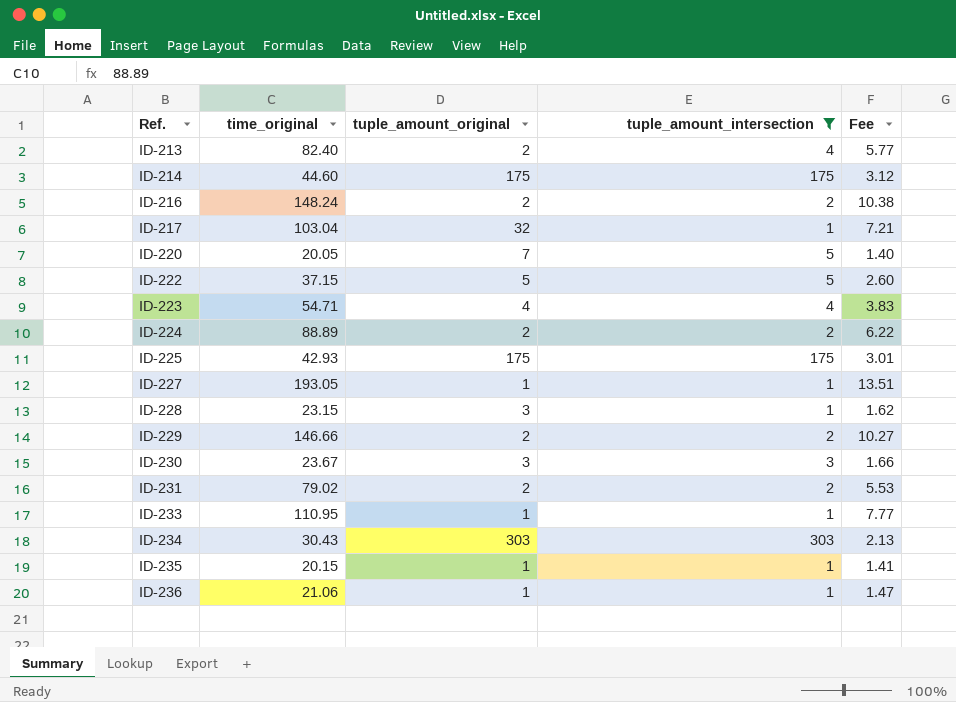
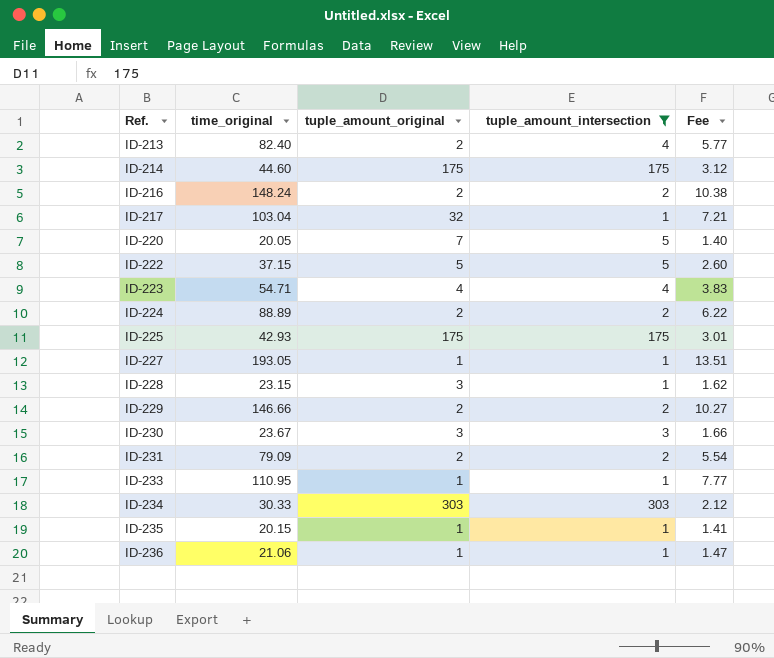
ID-231 | time_original: 79.02 -> 79.09
ID-231 | Fee: 5.53 -> 5.54
ID-234 | time_original: 30.43 -> 30.33
ID-234 | Fee: 2.13 -> 2.12

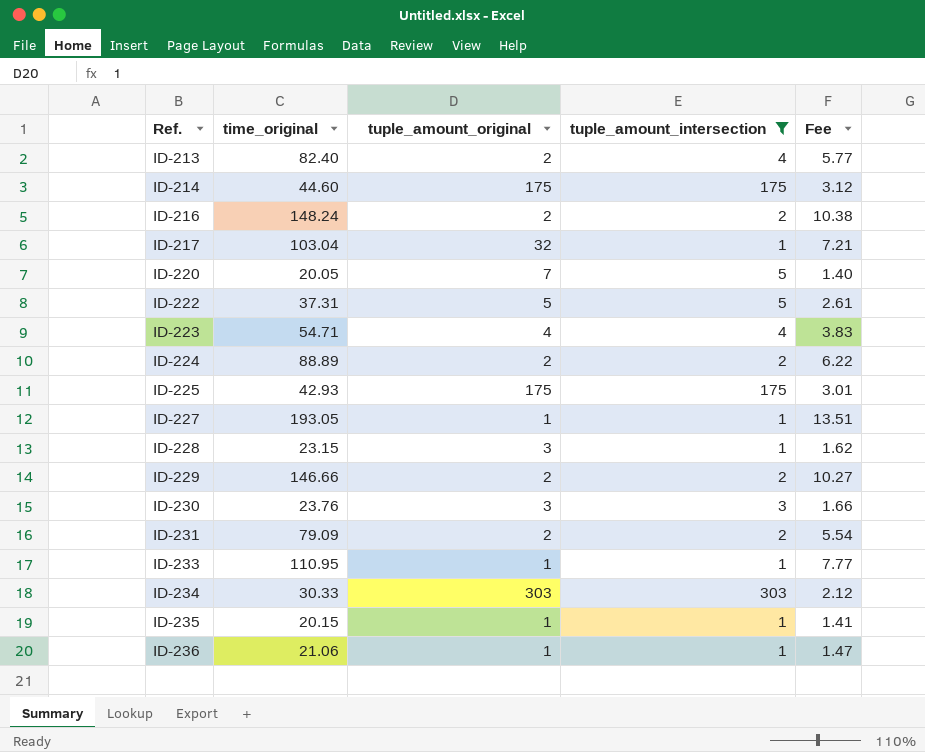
ID-222 | time_original: 37.15 -> 37.31
ID-222 | Fee: 2.60 -> 2.61
ID-230 | time_original: 23.67 -> 23.76

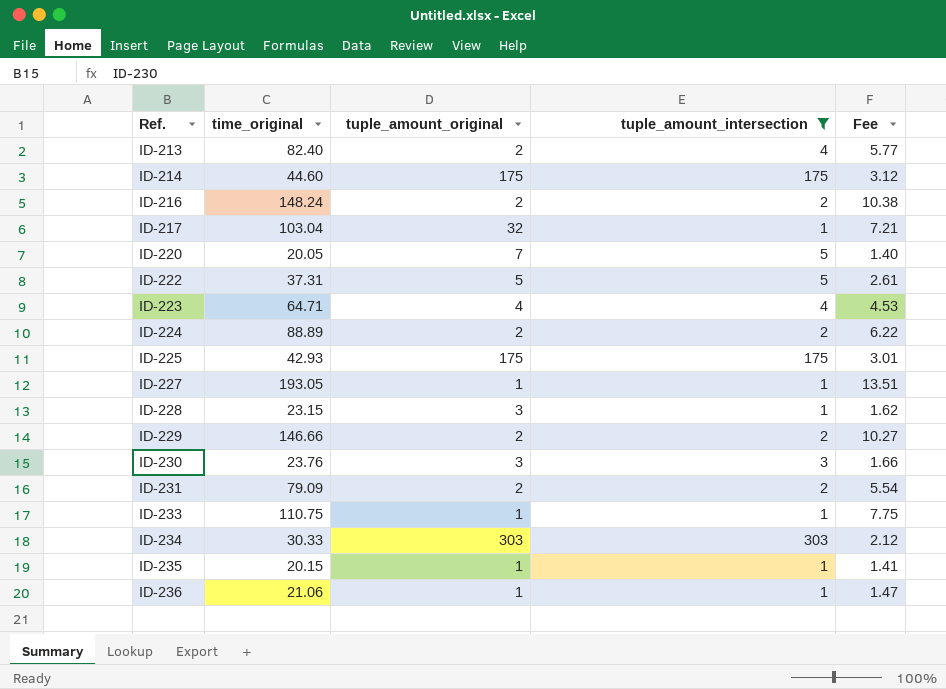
ID-223 | time_original: 54.71 -> 64.71
ID-223 | Fee: 3.83 -> 4.53
ID-233 | time_original: 110.95 -> 110.75
ID-233 | Fee: 7.77 -> 7.75

